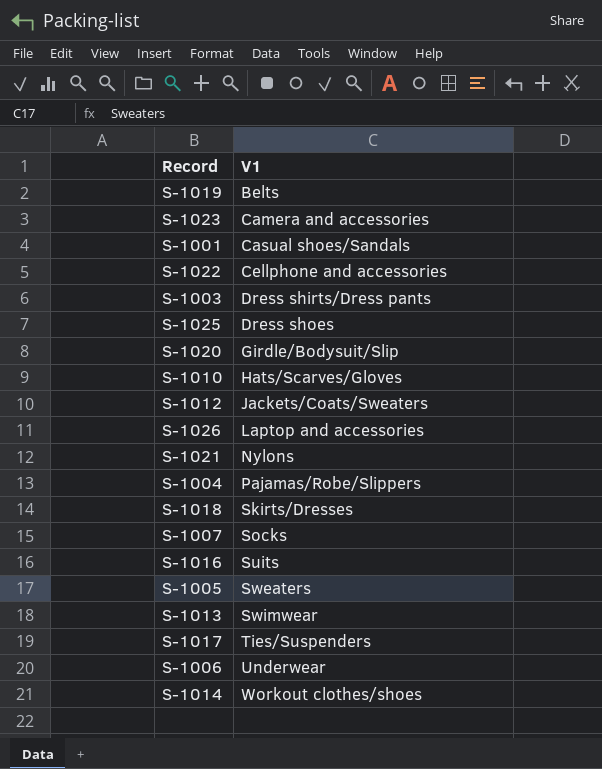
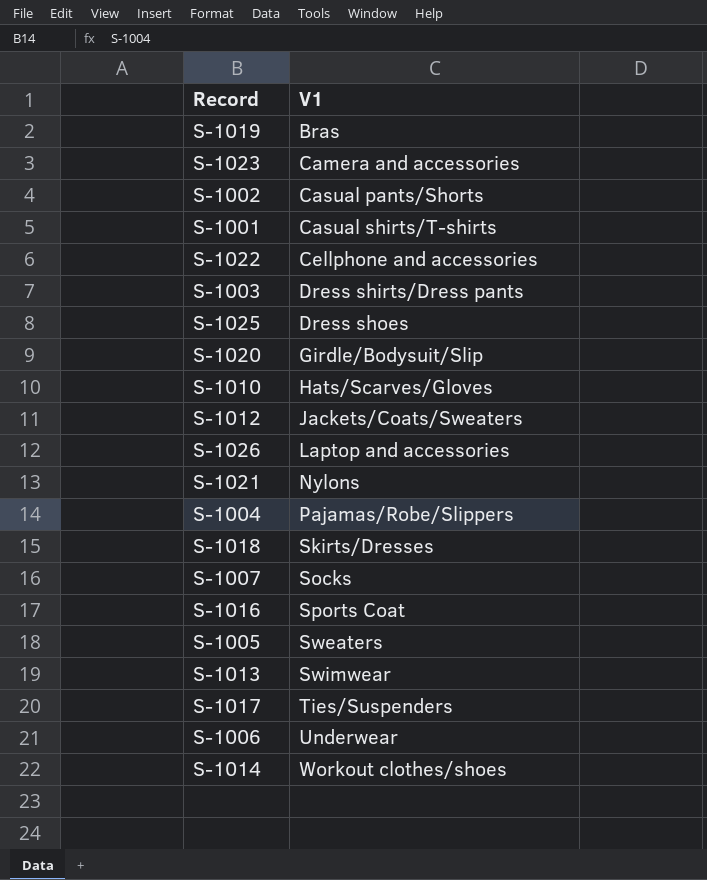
S-1019 | V1: Belts -> Bras
row S-1002: none -> Casual pants/Shorts
S-1001 | V1: Casual shoes/Sandals -> Casual shirts/T-shirts
S-1016 | V1: Suits -> Sports Coat

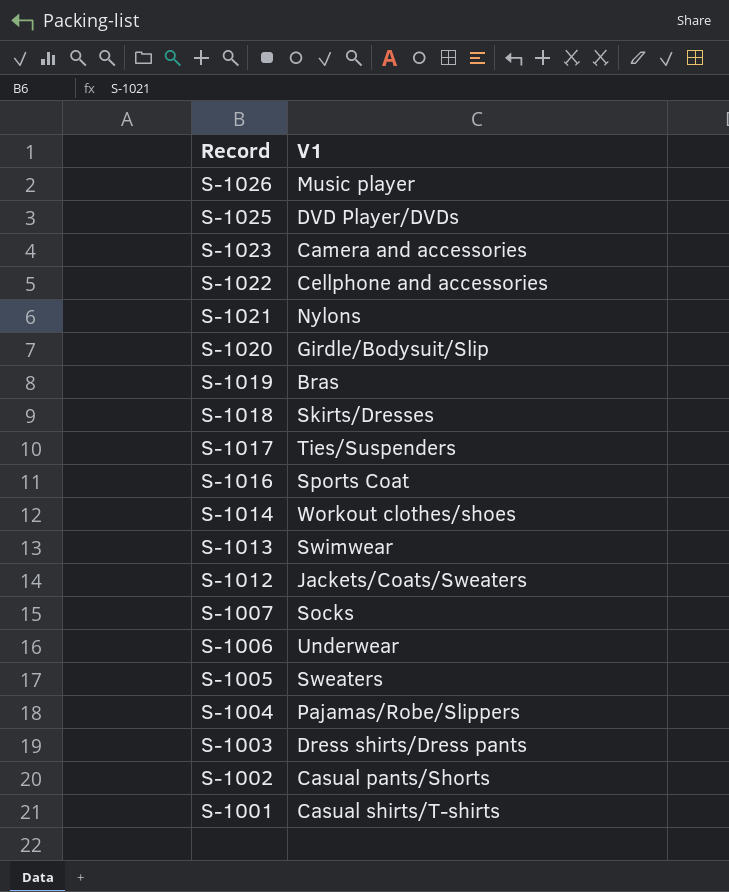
row order: V1 ascending -> Record descending
row S-1010: Hats/Scarves/Gloves -> none
S-1026 | V1: Laptop and accessories -> Music player
S-1025 | V1: Dress shoes -> DVD Player/DVDs

